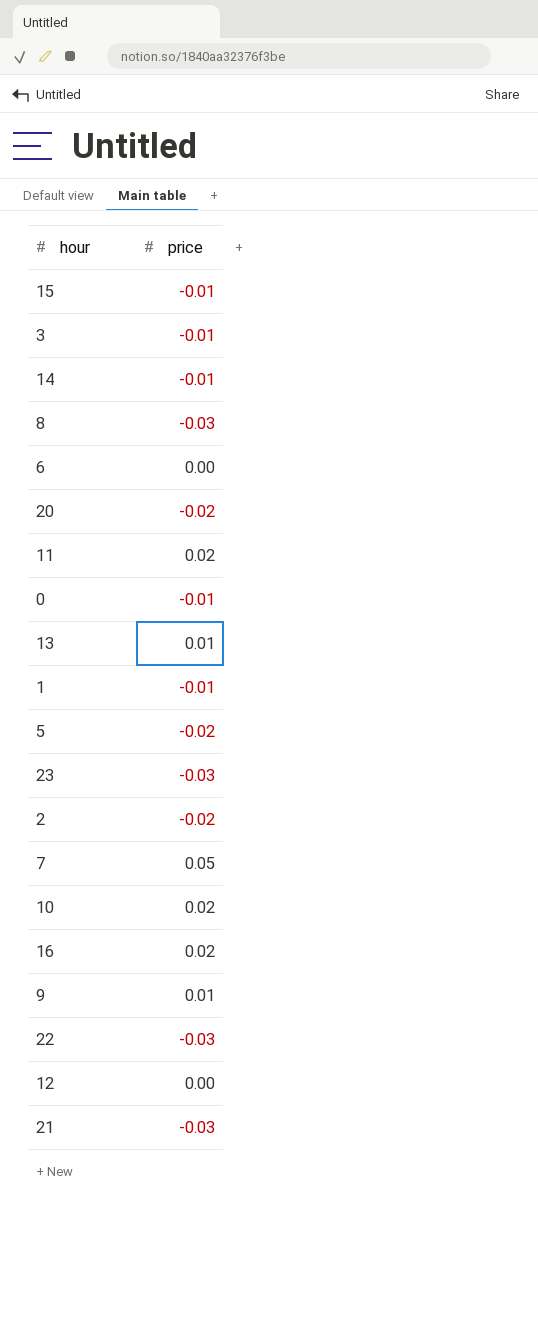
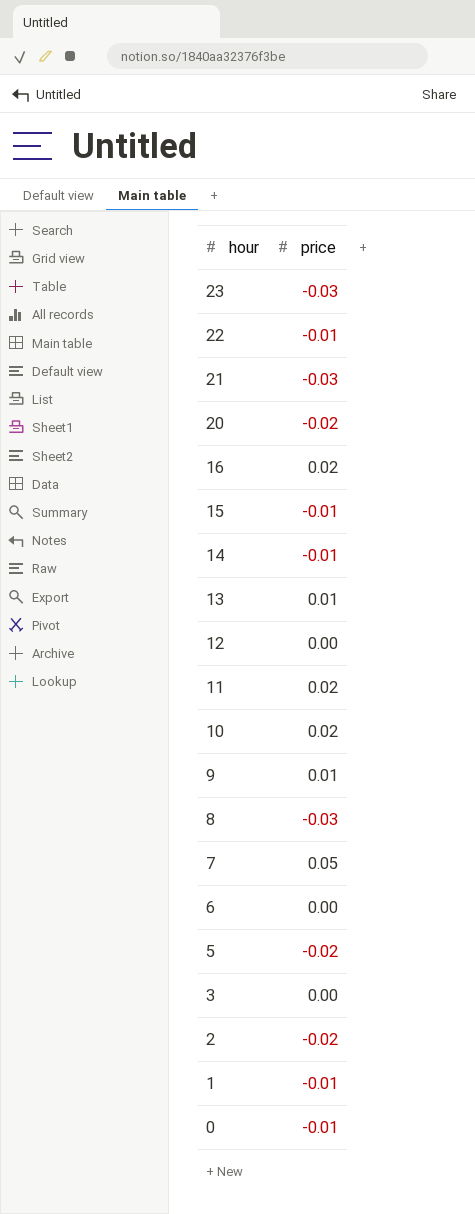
row order: none -> hour descending
22 | price: -0.03 -> -0.01
3 | price: -0.01 -> 0.00

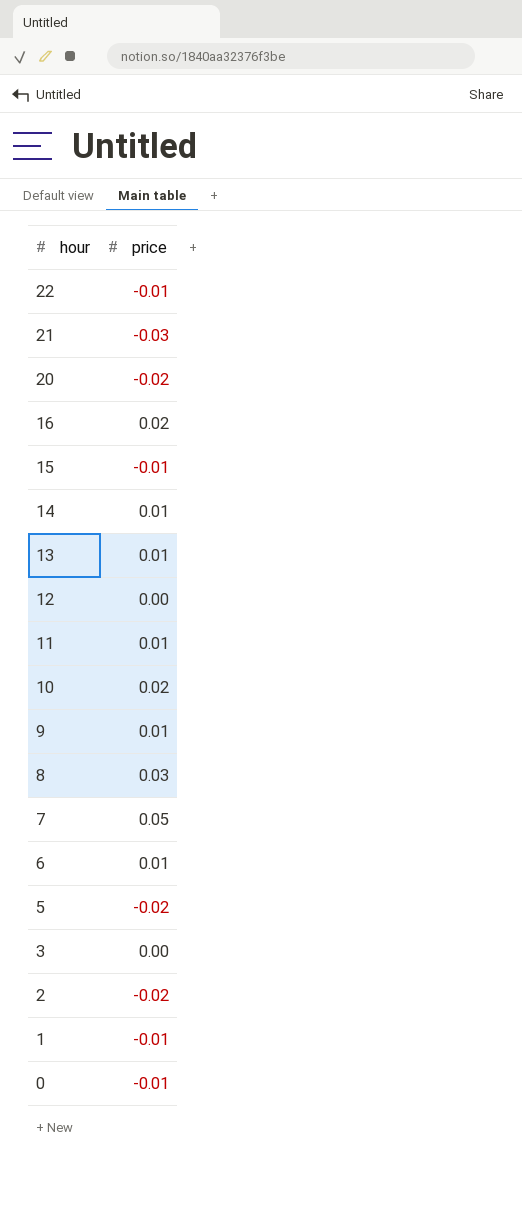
row 23: -0.03 -> none
14 | price: -0.01 -> 0.01
11 | price: 0.02 -> 0.01
8 | price: -0.03 -> 0.03
6 | price: 0.00 -> 0.01

